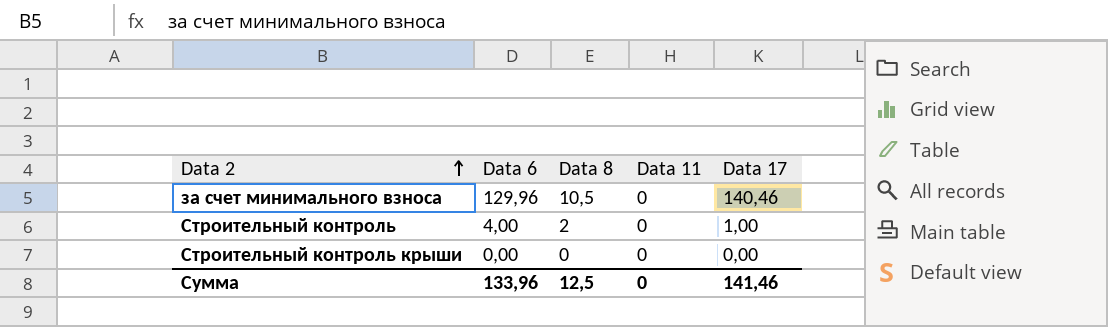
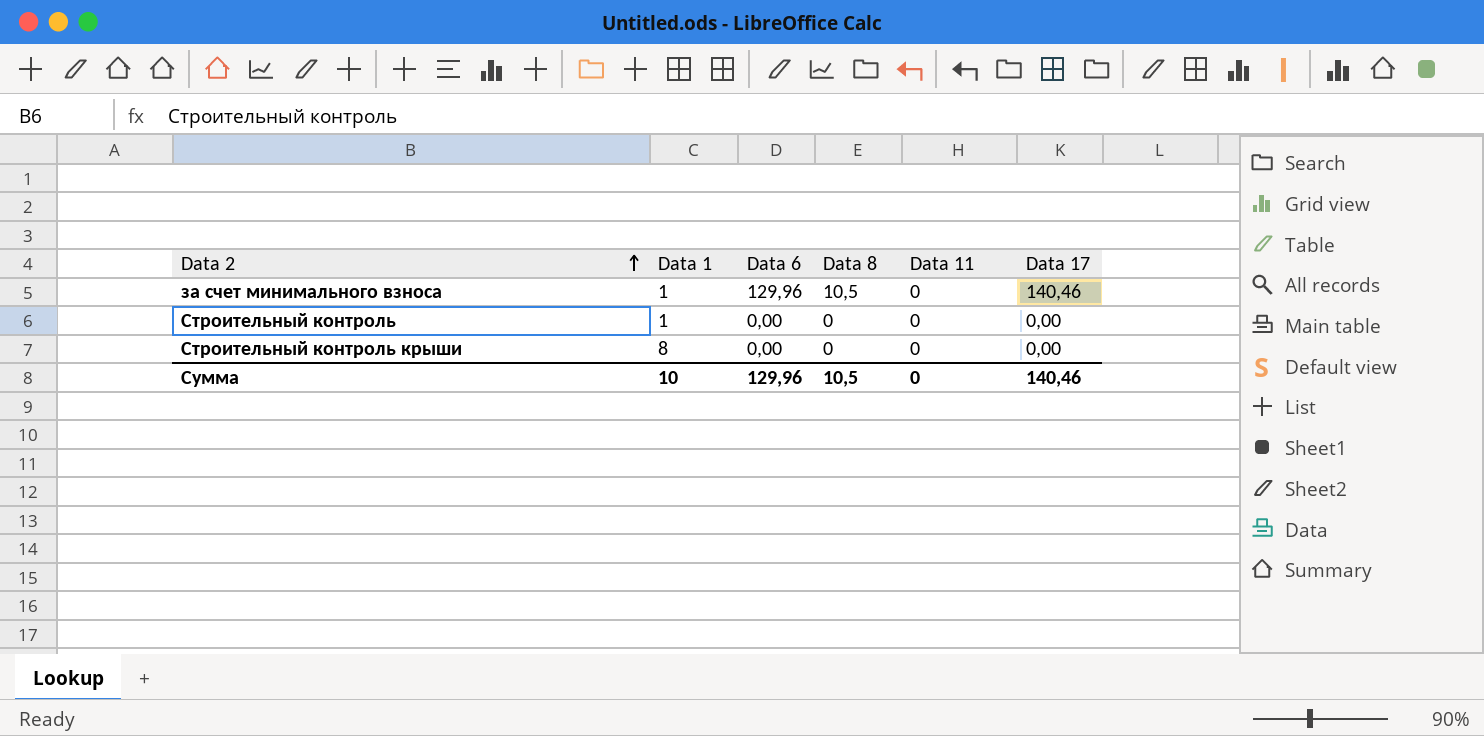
column Data 1 | position: none -> 2
Строительный контроль | Data 6: 4,00 -> 0,00
Строительный контроль | Data 8: 2 -> 0
Строительный контроль | Data 17: 1,00 -> 0,00
Сумма | Data 6: 133,96 -> 129,96
Сумма | Data 8: 12,5 -> 10,5
Сумма | Data 17: 141,46 -> 140,46

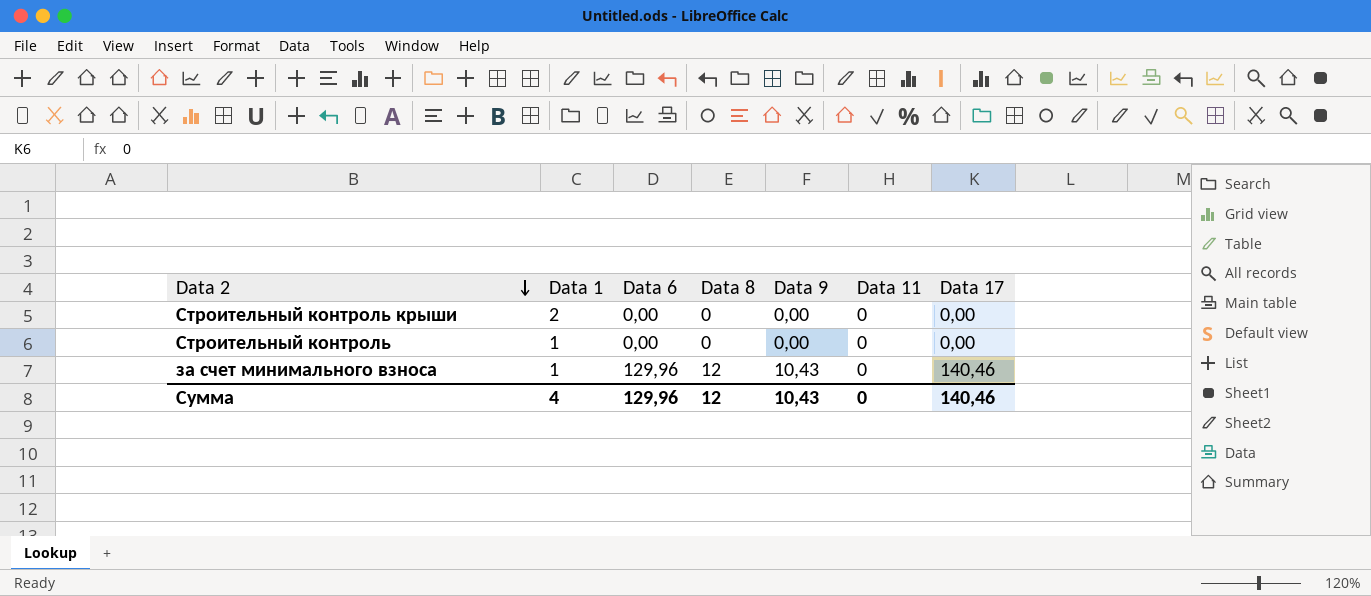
row order: Data 2 ascending -> Data 2 descending
column Data 9 | position: none -> 5
Строительный контроль крыши | Data 1: 8 -> 2
за счет минимального взноса | Data 8: 10,5 -> 12
Сумма | Data 1: 10 -> 4
Сумма | Data 8: 10,5 -> 12

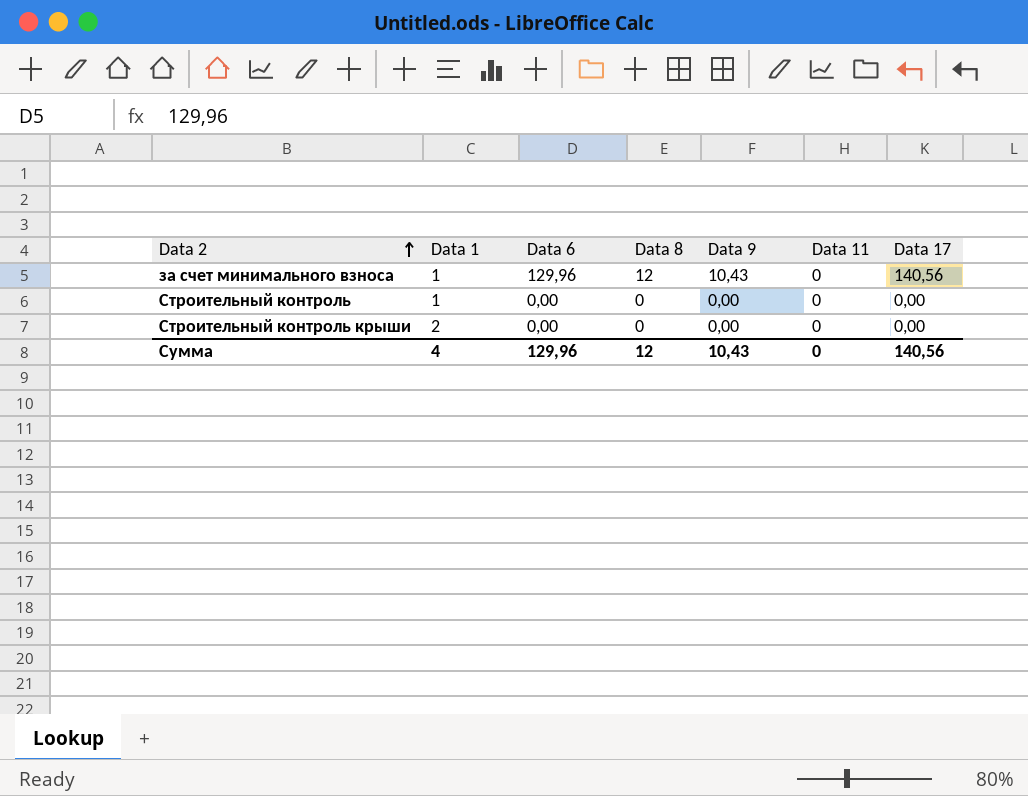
row order: Data 2 descending -> Data 2 ascending
за счет минимального взноса | Data 17: 140,46 -> 140,56
Сумма | Data 17: 140,46 -> 140,56

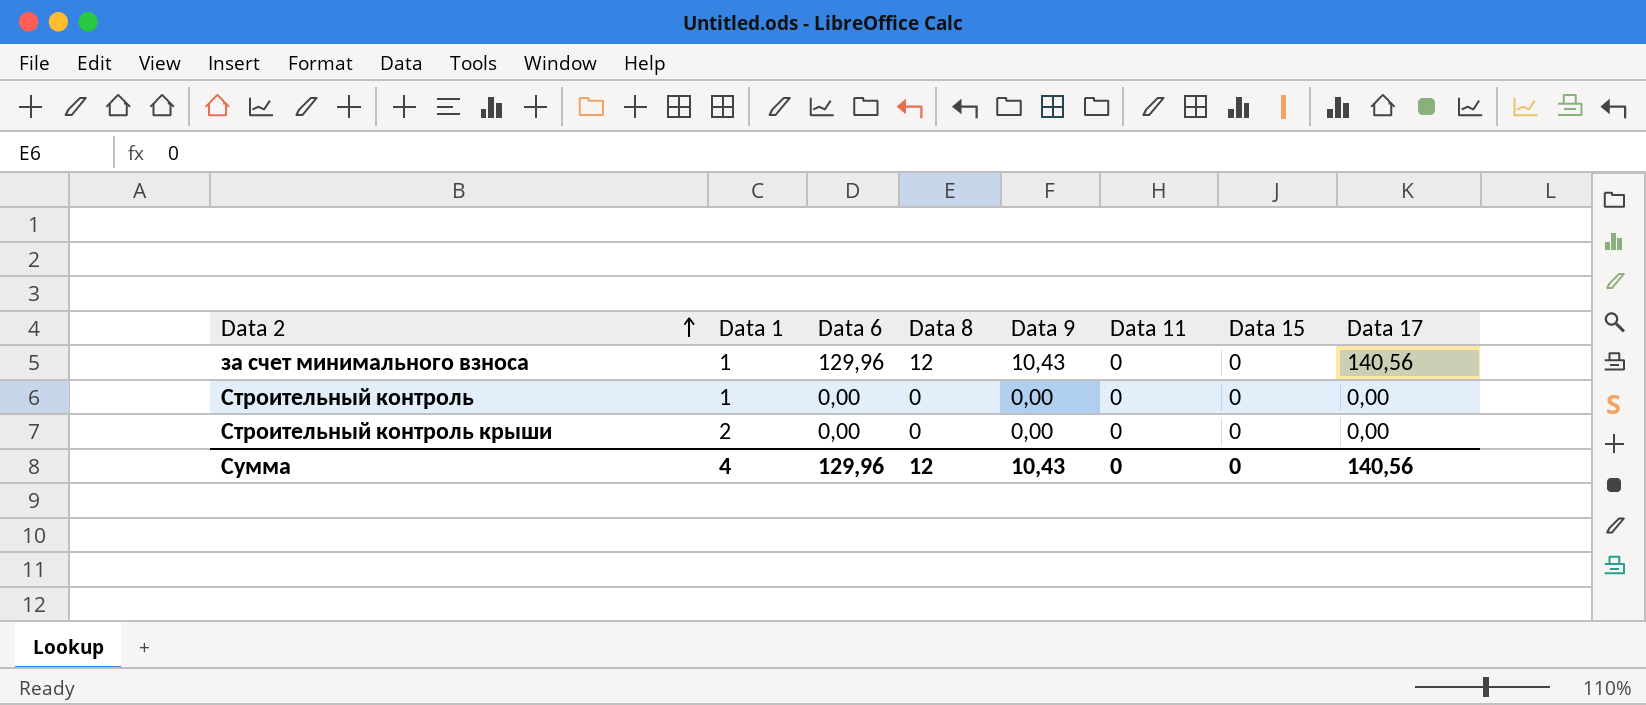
column Data 15 | position: none -> 7

